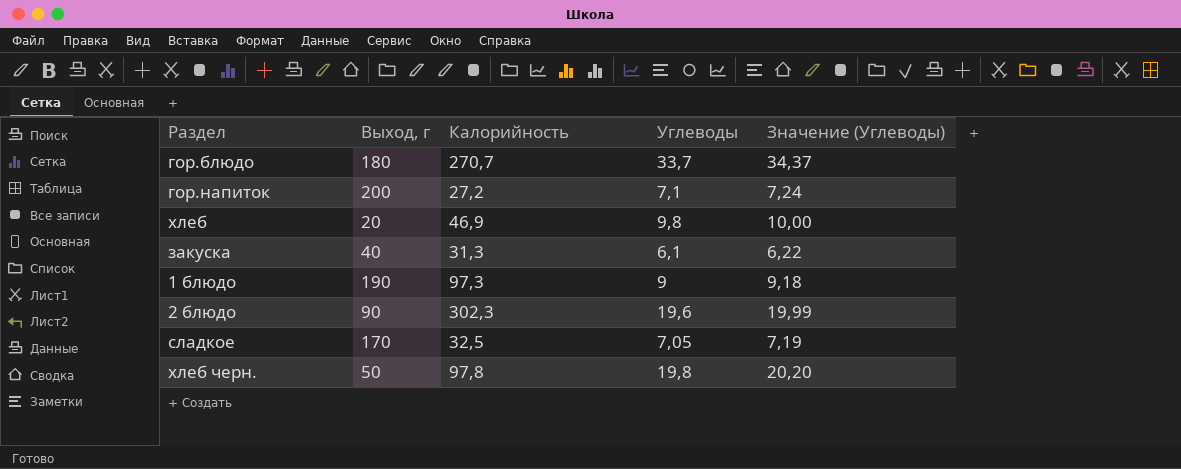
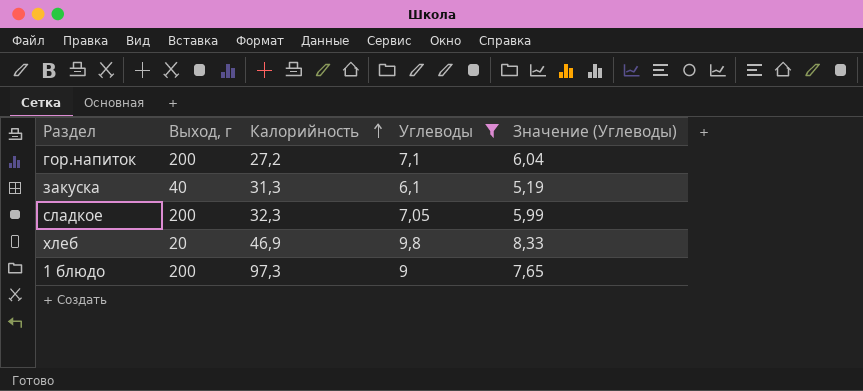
filter: none -> Углеводы <= 9,8
row order: none -> Калорийность ascending
column Значение (Углеводы) | formula: [Углеводы] * 1,02 -> [Углеводы] * 0,85
сладкое | Выход, г: 170 -> 200
сладкое | Калорийность: 32,5 -> 32,3
1 блюдо | Выход, г: 190 -> 200

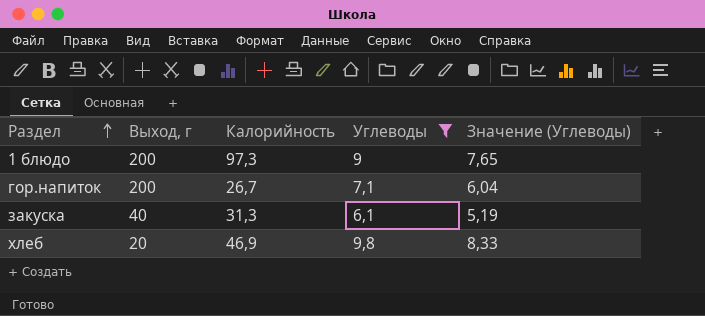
row order: Калорийность ascending -> Раздел ascending
row сладкое: 200 | 32,3 | 7,05 | 5,99 -> none
гор.напиток | Калорийность: 27,2 -> 26,7

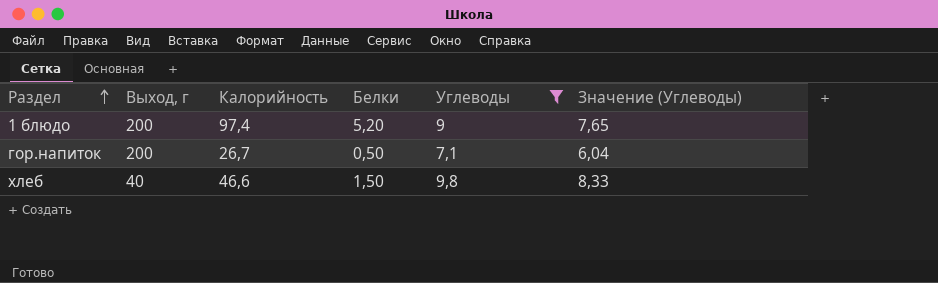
column Белки | position: none -> 4
row закуска: 40 | 31,3 | 6,1 | 5,19 -> none
1 блюдо | Калорийность: 97,3 -> 97,4
хлеб | Выход, г: 20 -> 40
хлеб | Калорийность: 46,9 -> 46,6

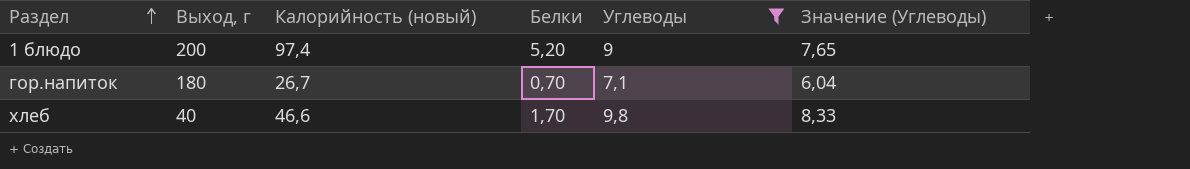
column name: Калорийность -> Калорийность (новый)
гор.напиток | Выход, г: 200 -> 180
гор.напиток | Белки: 0,50 -> 0,70
хлеб | Белки: 1,50 -> 1,70

